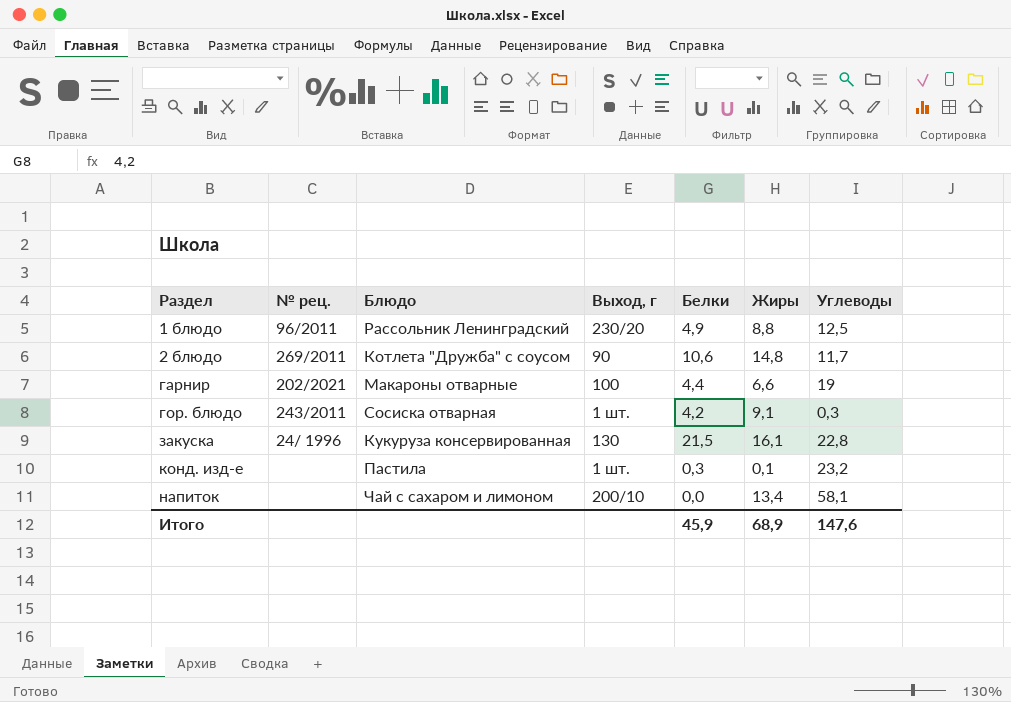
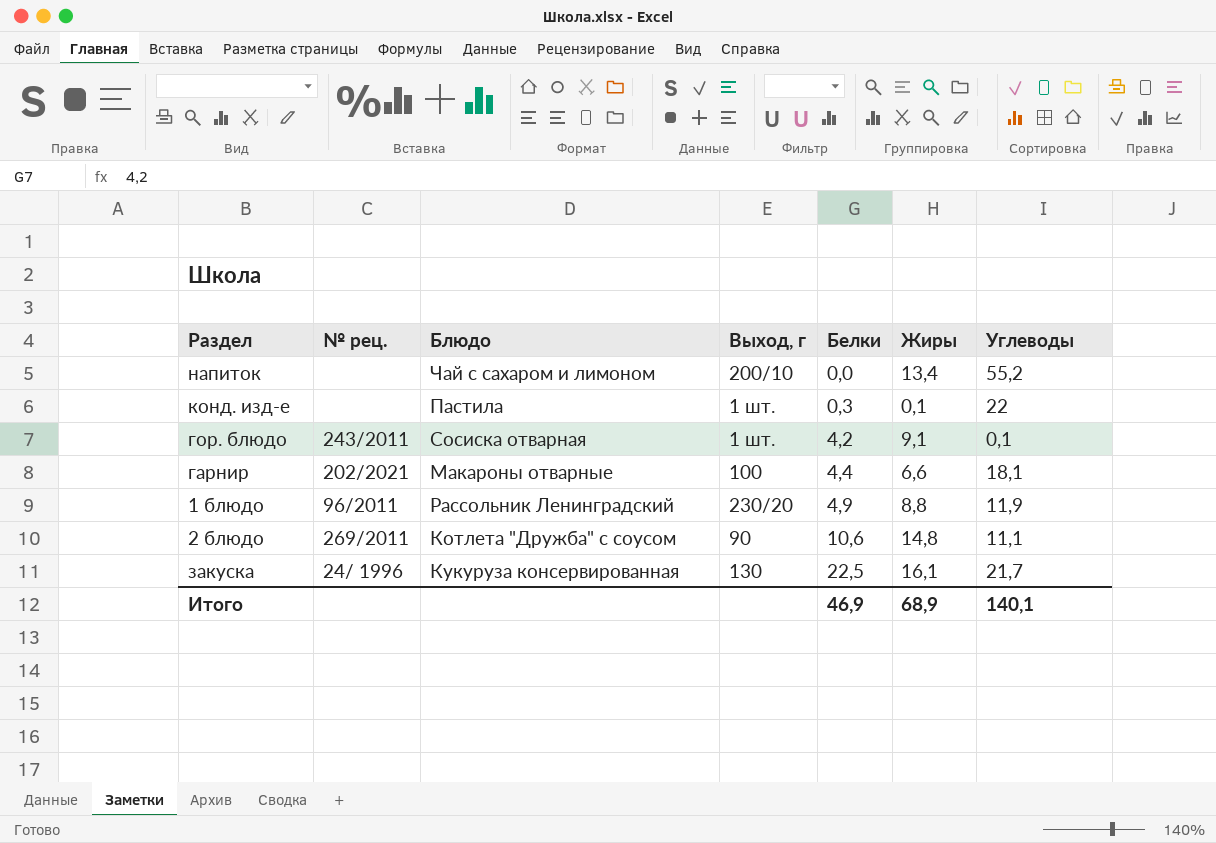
row order: Раздел ascending -> Белки ascending
напиток | Углеводы: 58,1 -> 55,2
конд. изд-е | Углеводы: 23,2 -> 22
гор. блюдо | Углеводы: 0,3 -> 0,1
гарнир | Углеводы: 19 -> 18,1
1 блюдо | Углеводы: 12,5 -> 11,9
2 блюдо | Углеводы: 11,7 -> 11,1
закуска | Белки: 21,5 -> 22,5
закуска | Углеводы: 22,8 -> 21,7
Итого | Белки: 45,9 -> 46,9
Итого | Углеводы: 147,6 -> 140,1

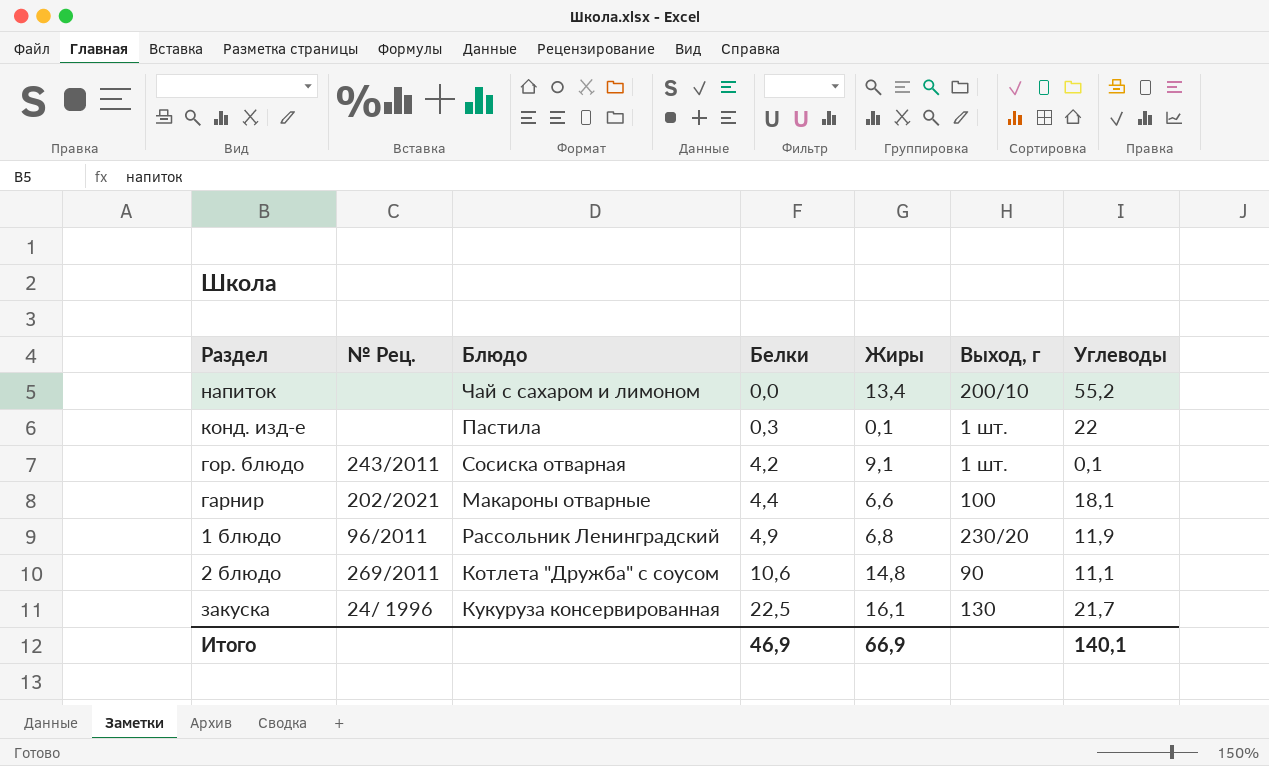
column name: № рец. -> № Рец.
column Выход, г | position: 4 -> 6
1 блюдо | Жиры: 8,8 -> 6,8
Итого | Жиры: 68,9 -> 66,9

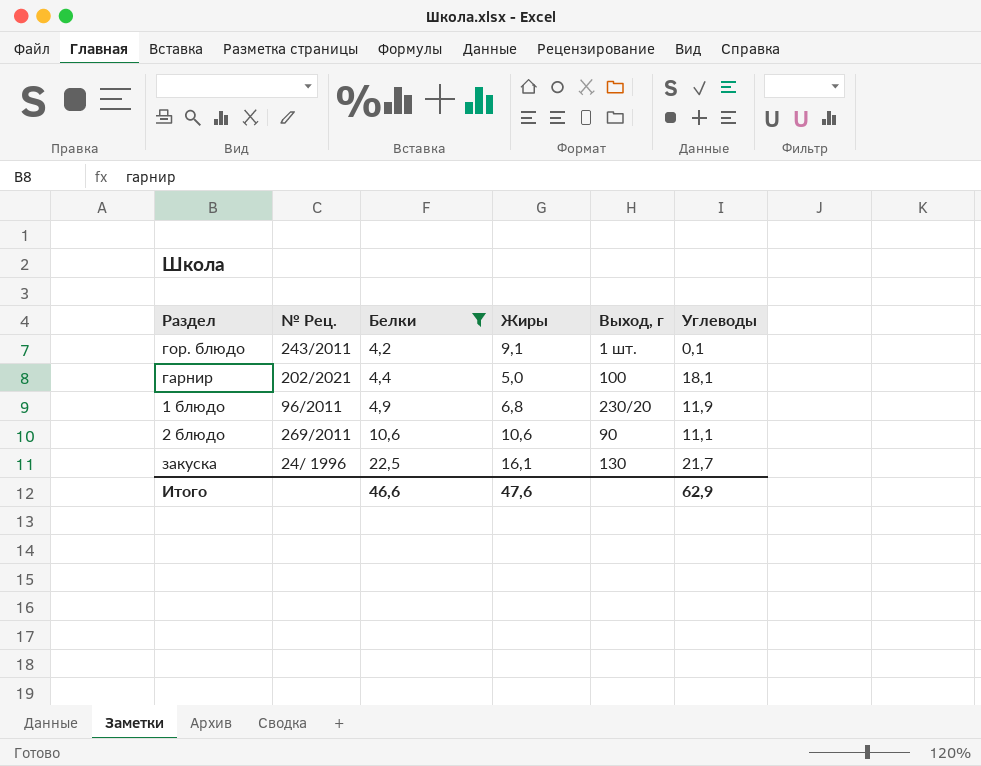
filter: none -> Белки >= 4,2
column Блюдо | position: 3 -> none
гарнир | Жиры: 6,6 -> 5,0
2 блюдо | Жиры: 14,8 -> 10,6
Итого | Белки: 46,9 -> 46,6
Итого | Жиры: 66,9 -> 47,6
Итого | Углеводы: 140,1 -> 62,9

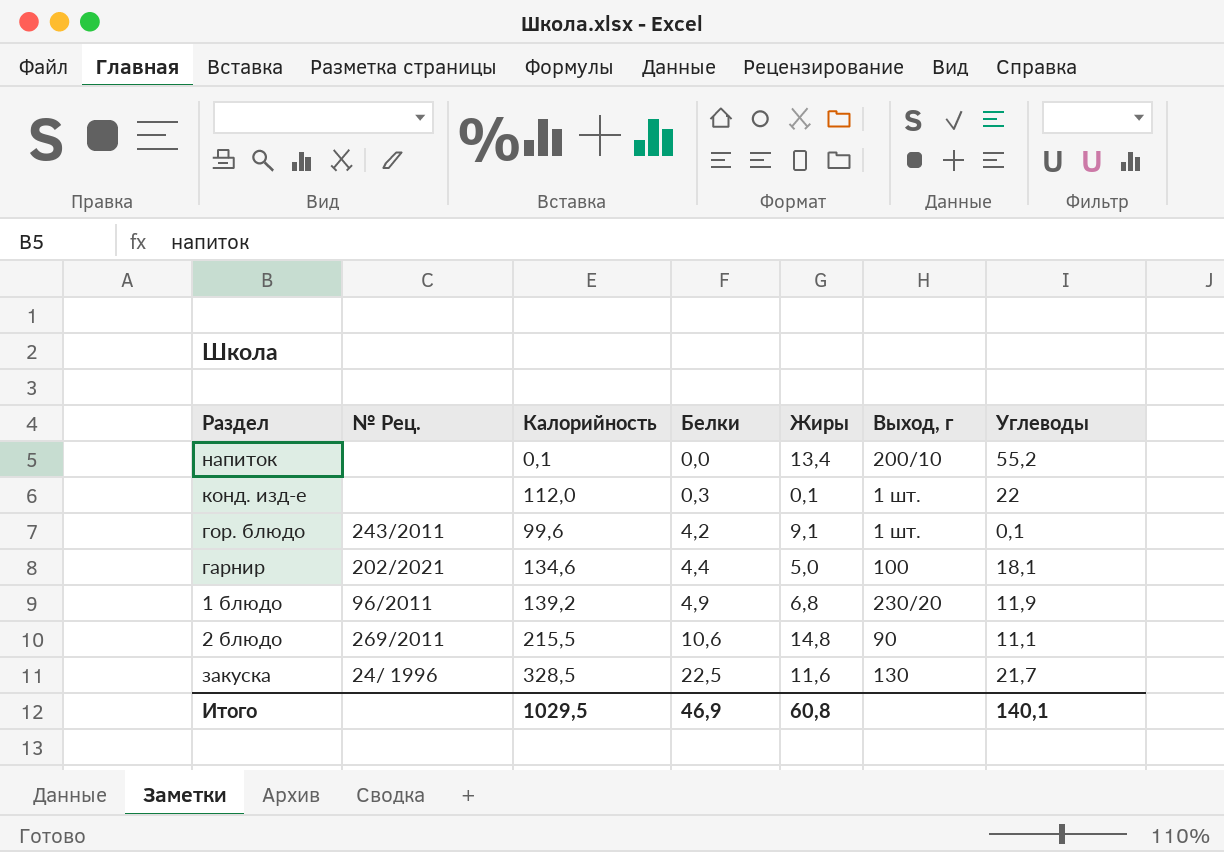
filter: Белки >= 4,2 -> none
column Калорийность | position: none -> 3
2 блюдо | Жиры: 10,6 -> 14,8
закуска | Жиры: 16,1 -> 11,6
Итого | Белки: 46,6 -> 46,9
Итого | Жиры: 47,6 -> 60,8
Итого | Углеводы: 62,9 -> 140,1

